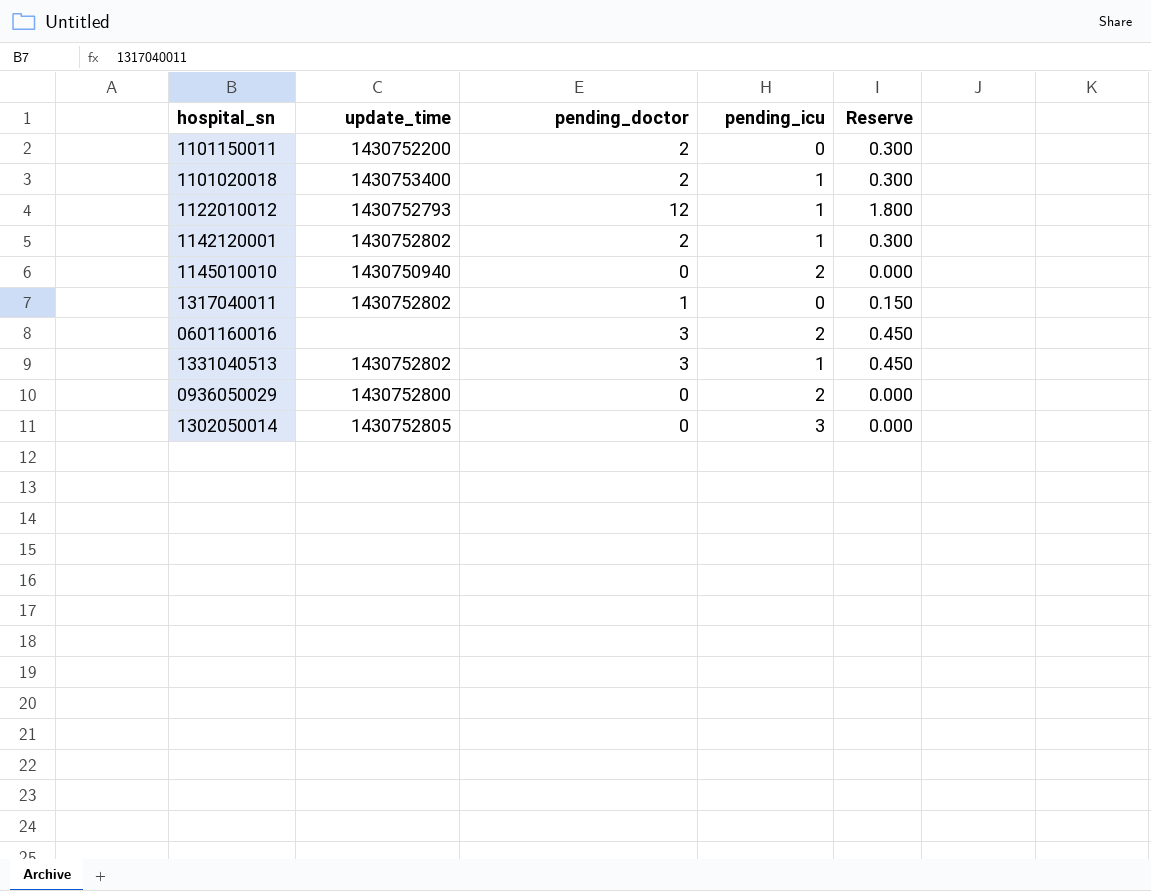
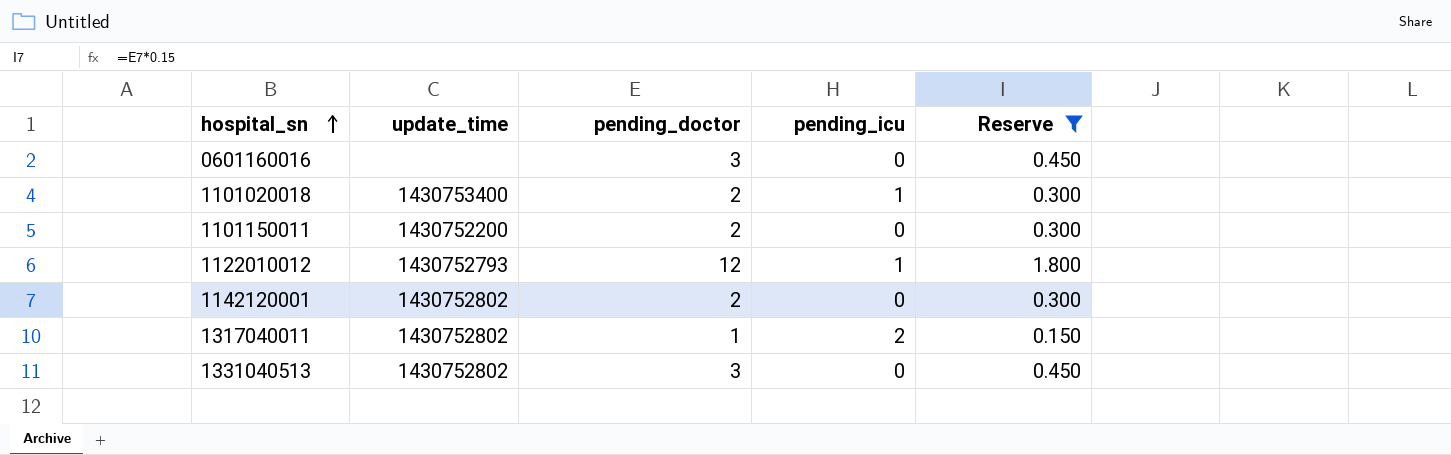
filter: none -> Reserve != 0.000
row order: none -> hospital_sn ascending
0601160016 | pending_icu: 2 -> 0
1142120001 | pending_icu: 1 -> 0
1317040011 | pending_icu: 0 -> 2
1331040513 | pending_icu: 1 -> 0

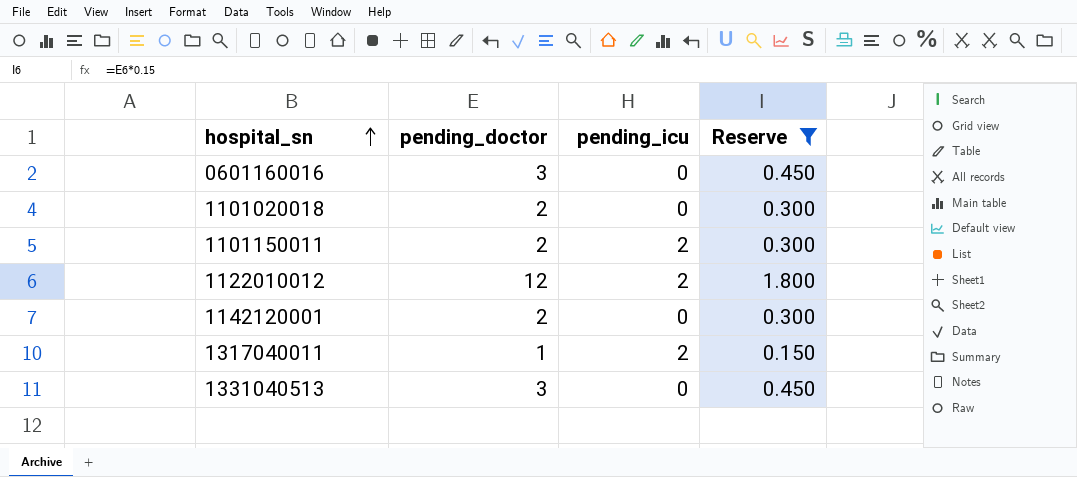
column update_time | position: 2 -> none
1101020018 | pending_icu: 1 -> 0
1101150011 | pending_icu: 0 -> 2
1122010012 | pending_icu: 1 -> 2

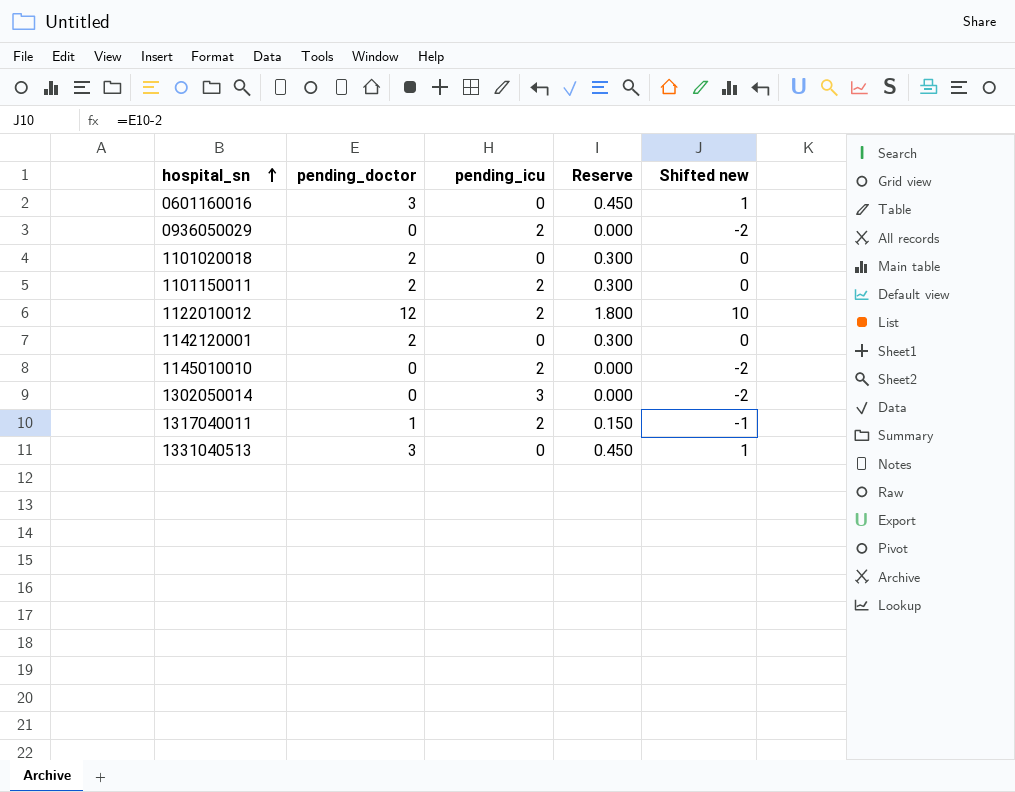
filter: Reserve != 0.000 -> none
column Shifted new | formula: none -> [pending_doctor] - 2

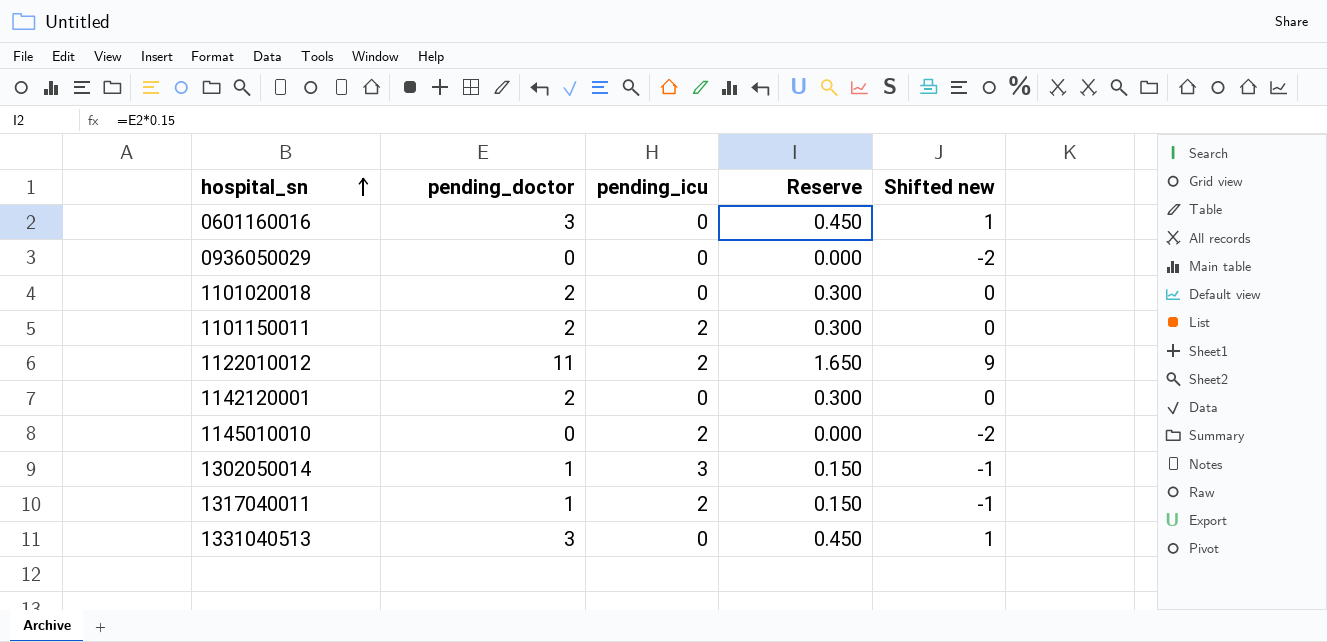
0936050029 | pending_icu: 2 -> 0
1122010012 | pending_doctor: 12 -> 11
1122010012 | Reserve: 1.800 -> 1.650
1122010012 | Shifted new: 10 -> 9
1302050014 | pending_doctor: 0 -> 1
1302050014 | Reserve: 0.000 -> 0.150
1302050014 | Shifted new: -2 -> -1

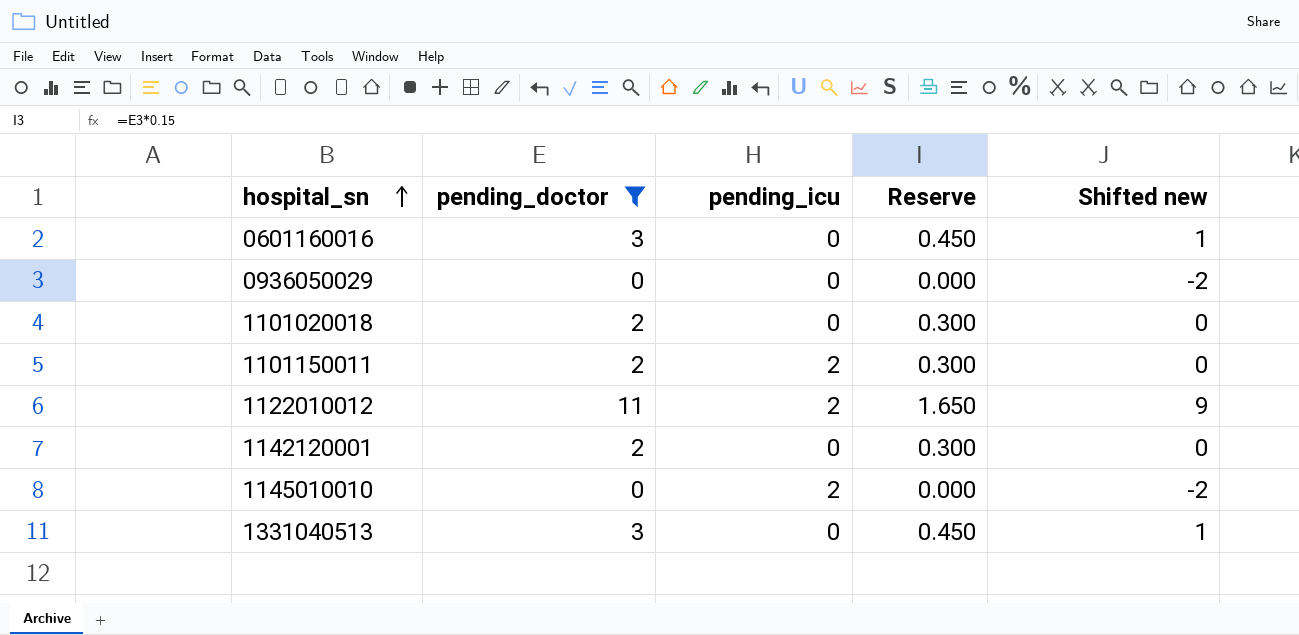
filter: none -> pending_doctor != 1

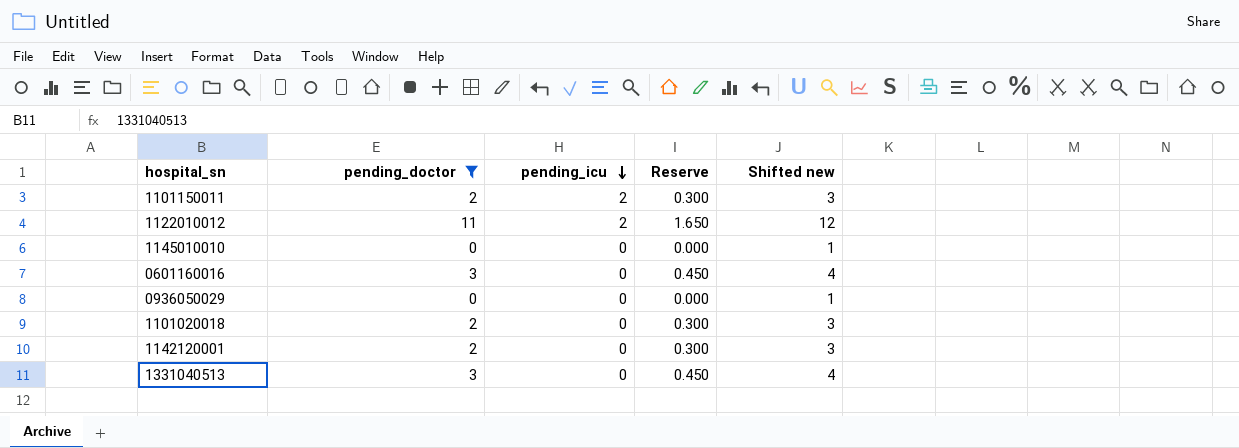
row order: hospital_sn ascending -> pending_icu descending
column Shifted new | formula: [pending_doctor] - 2 -> [pending_doctor] + 1
1145010010 | pending_icu: 2 -> 0

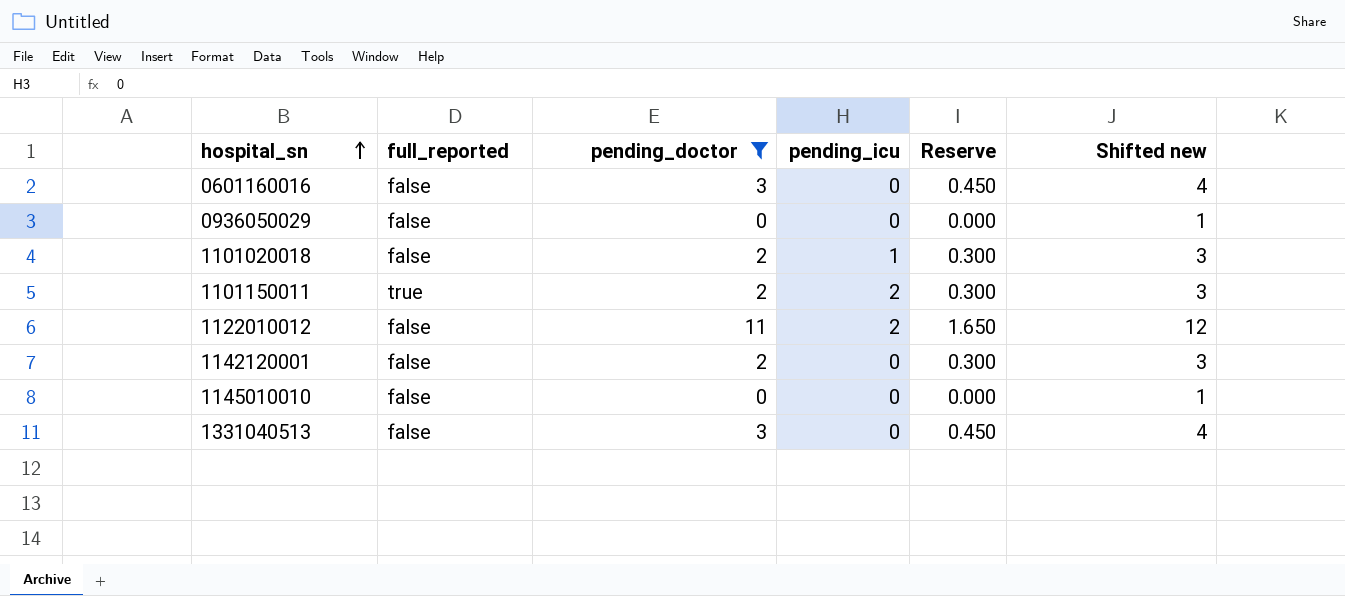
row order: pending_icu descending -> hospital_sn ascending
column full_reported | position: none -> 2
1101020018 | pending_icu: 0 -> 1

